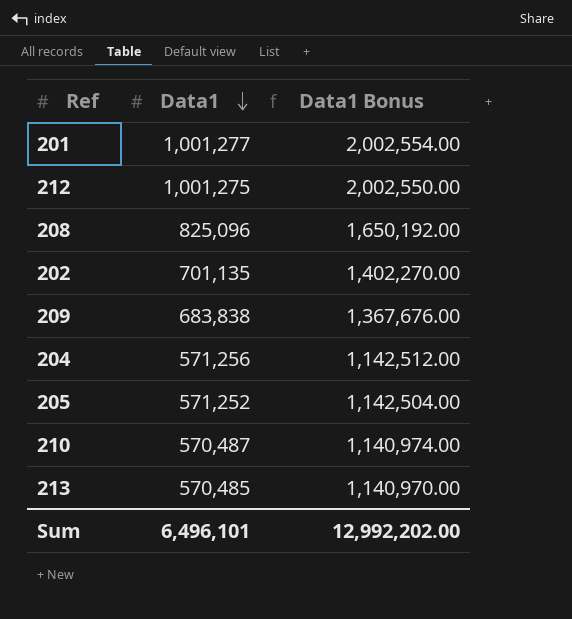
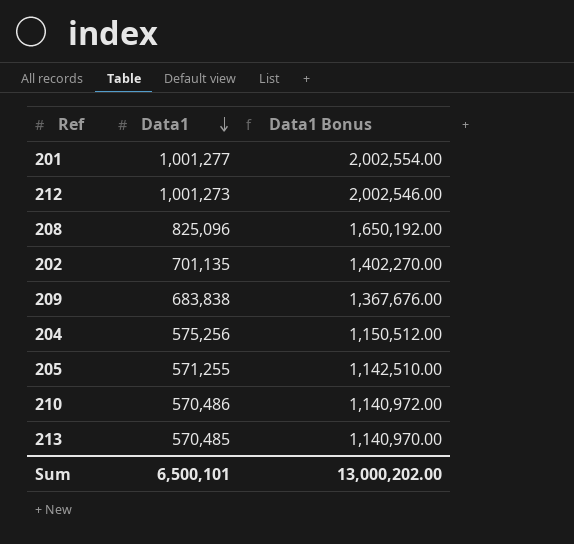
212 | Data1: 1,001,275 -> 1,001,273
212 | Data1 Bonus: 2,002,550.00 -> 2,002,546.00
204 | Data1: 571,256 -> 575,256
204 | Data1 Bonus: 1,142,512.00 -> 1,150,512.00
205 | Data1: 571,252 -> 571,255
205 | Data1 Bonus: 1,142,504.00 -> 1,142,510.00
210 | Data1: 570,487 -> 570,486
210 | Data1 Bonus: 1,140,974.00 -> 1,140,972.00
Sum | Data1: 6,496,101 -> 6,500,101
Sum | Data1 Bonus: 12,992,202.00 -> 13,000,202.00

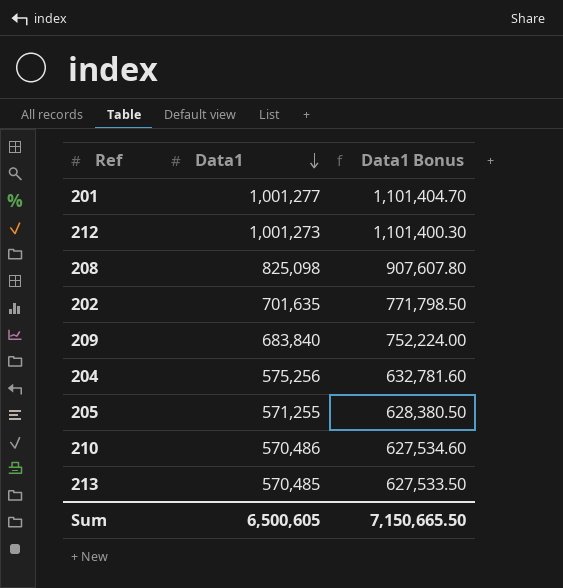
column Data1 Bonus | formula: [Data1] * 2 -> [Data1] * 1.1
208 | Data1: 825,096 -> 825,098
202 | Data1: 701,135 -> 701,635
209 | Data1: 683,838 -> 683,840
Sum | Data1: 6,500,101 -> 6,500,605
Sum | Data1 Bonus: 13,000,202.00 -> 7,150,665.50

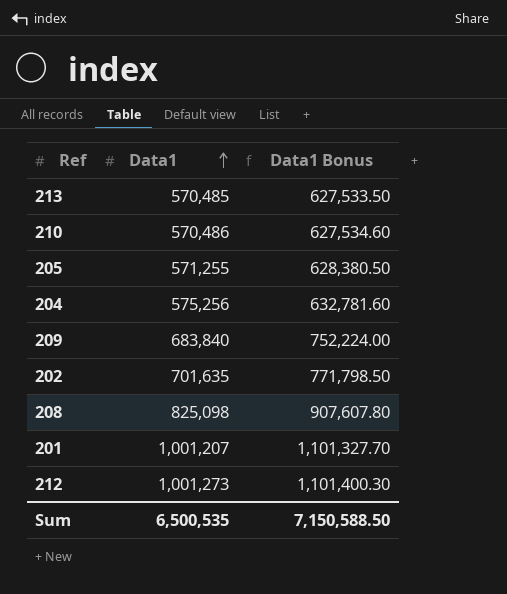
row order: Data1 descending -> Data1 ascending
201 | Data1: 1,001,277 -> 1,001,207
201 | Data1 Bonus: 1,101,404.70 -> 1,101,327.70
Sum | Data1: 6,500,605 -> 6,500,535
Sum | Data1 Bonus: 7,150,665.50 -> 7,150,588.50

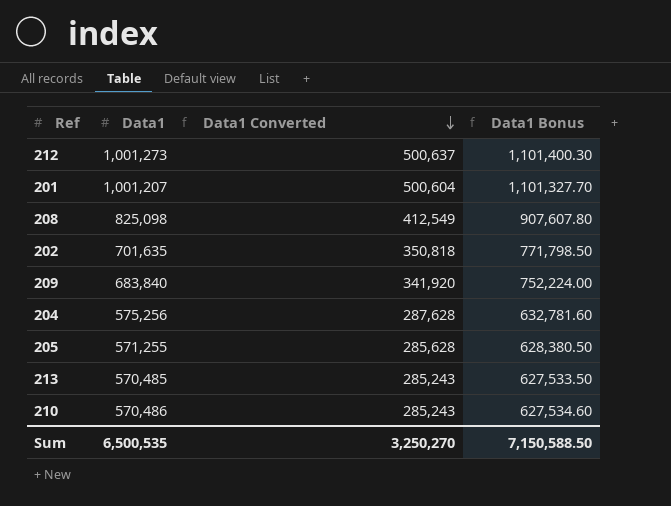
row order: Data1 ascending -> Data1 Converted descending
column Data1 Converted | formula: none -> [Data1] * 0.5

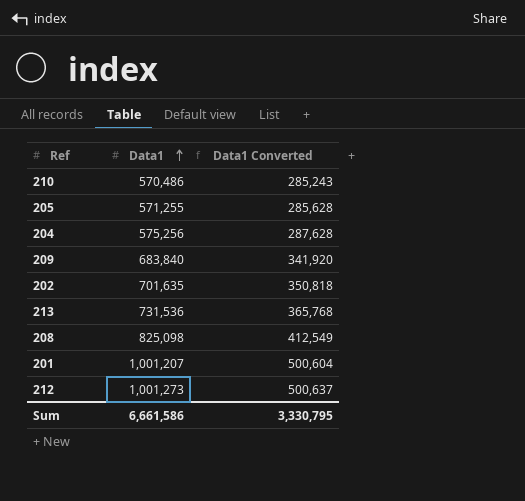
row order: Data1 Converted descending -> Data1 ascending
column Data1 Bonus | formula: [Data1] * 1.1 -> none
213 | Data1: 570,485 -> 731,536
213 | Data1 Converted: 285,243 -> 365,768
Sum | Data1: 6,500,535 -> 6,661,586
Sum | Data1 Converted: 3,250,270 -> 3,330,795

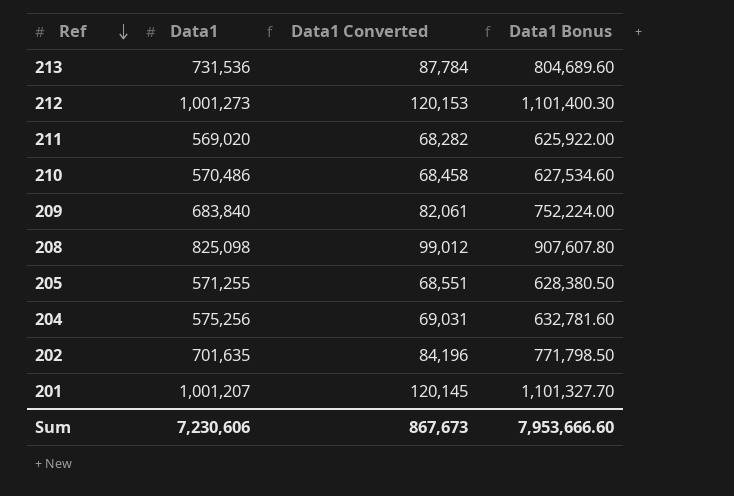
row order: Data1 ascending -> Ref descending
column Data1 Converted | formula: [Data1] * 0.5 -> [Data1] * 0.12
column Data1 Bonus | formula: none -> [Data1] * 1.1
row 211: none -> 569,020 | 68,282 | 625,922.00
Sum | Data1: 6,661,586 -> 7,230,606
Sum | Data1 Converted: 3,330,795 -> 867,673

